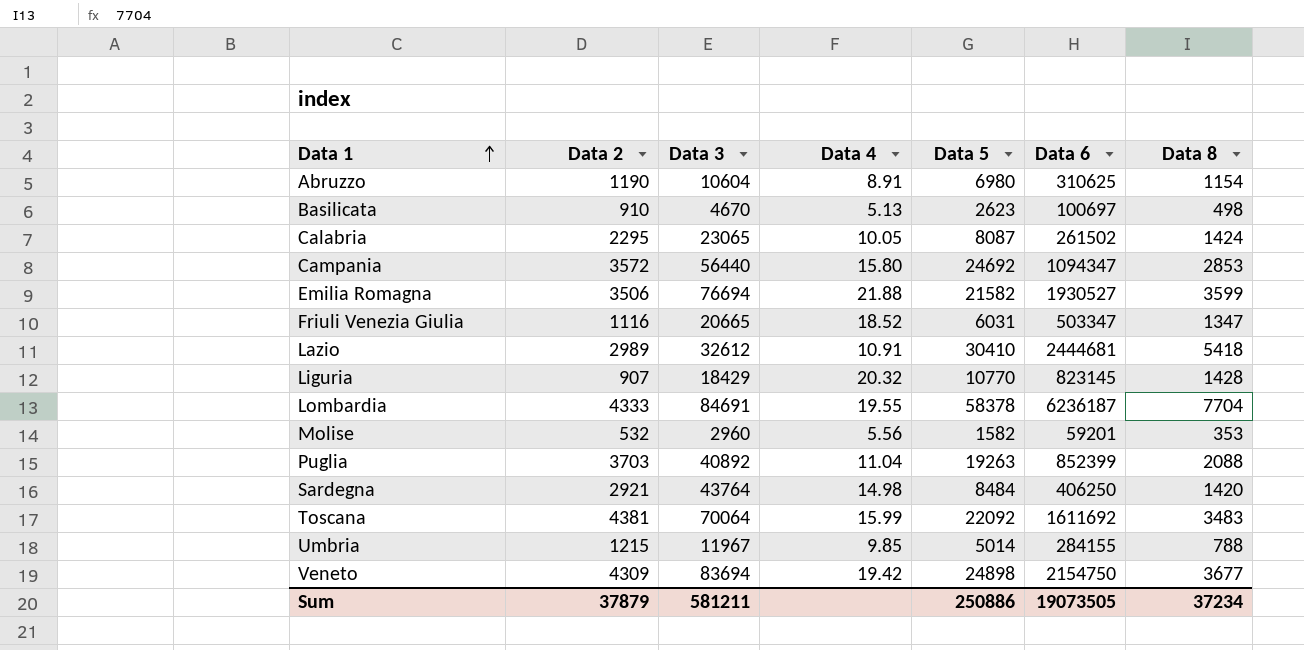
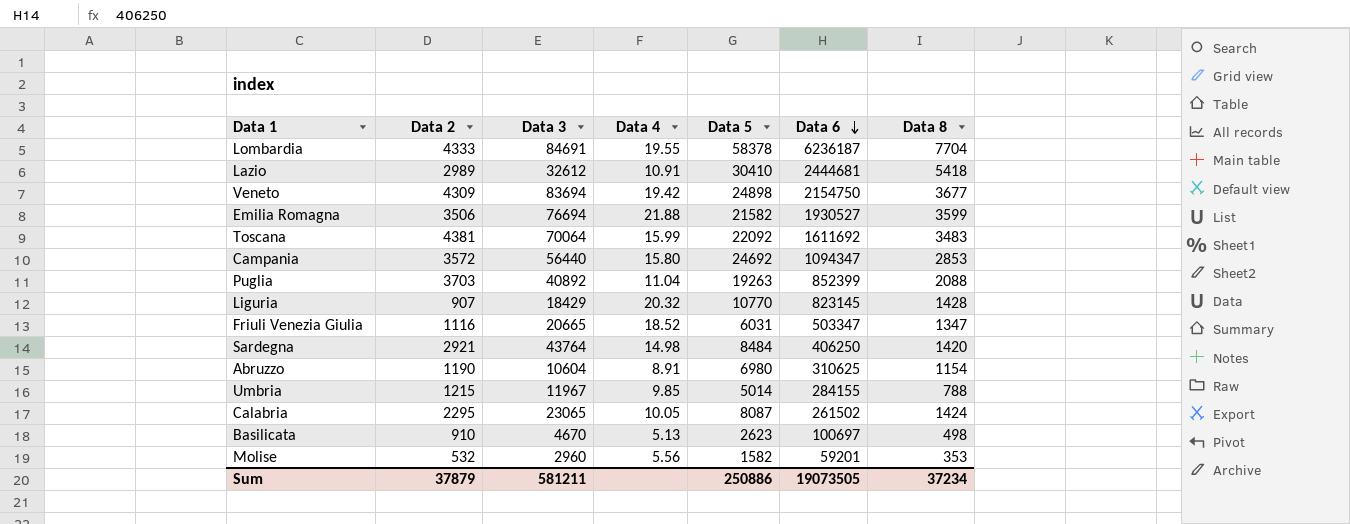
row order: Data 1 ascending -> Data 6 descending

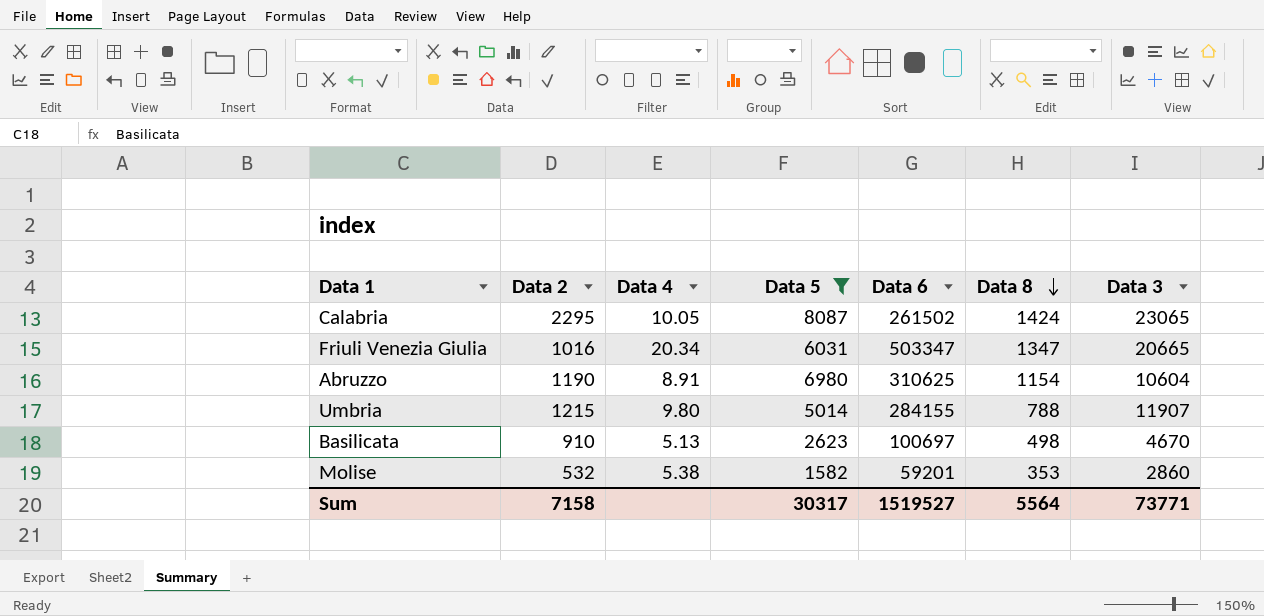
filter: none -> Data 5 <= 8087
row order: Data 6 descending -> Data 8 descending
column Data 3 | position: 3 -> 7
Friuli Venezia Giulia | Data 2: 1116 -> 1016
Friuli Venezia Giulia | Data 4: 18.52 -> 20.34
Umbria | Data 4: 9.85 -> 9.80
Umbria | Data 3: 11967 -> 11907
Molise | Data 4: 5.56 -> 5.38
Molise | Data 3: 2960 -> 2860
Sum | Data 2: 37879 -> 7158
Sum | Data 5: 250886 -> 30317
Sum | Data 6: 19073505 -> 1519527
Sum | Data 8: 37234 -> 5564
Sum | Data 3: 581211 -> 73771

